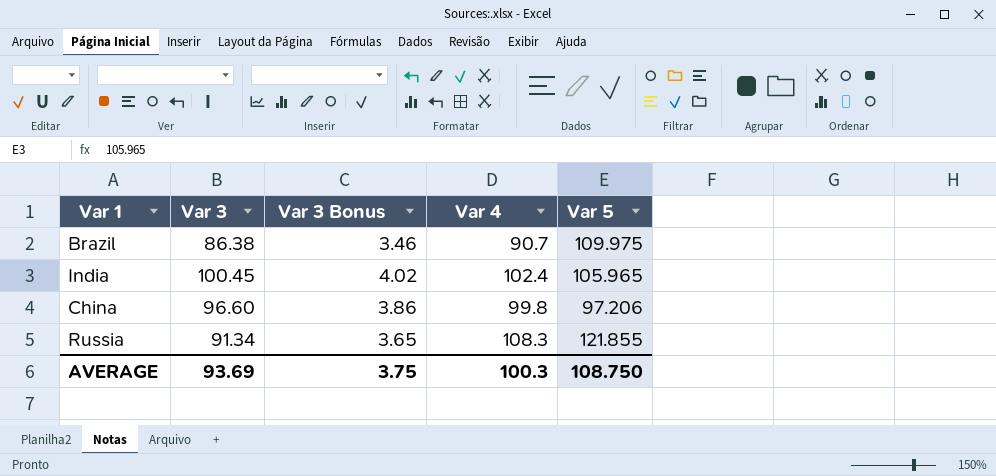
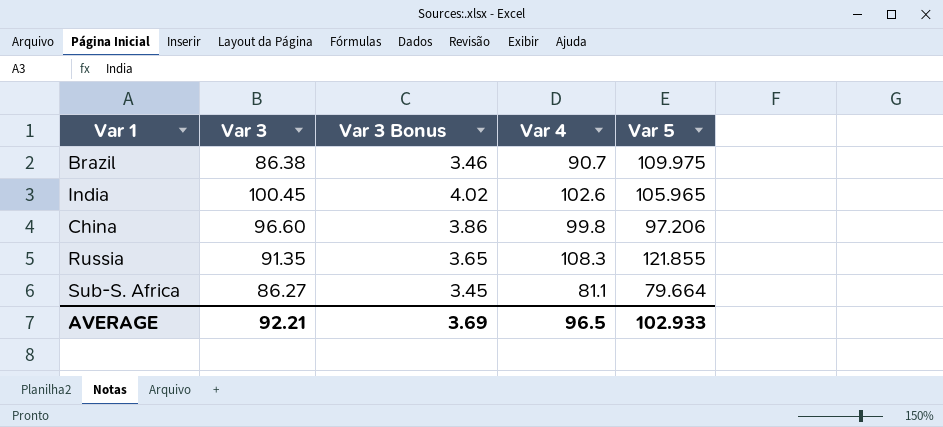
India | Var 4: 102.4 -> 102.6
Russia | Var 3: 91.34 -> 91.35
row Sub-S. Africa: none -> 86.27 | 3.45 | 81.1 | 79.664
AVERAGE | Var 3: 93.69 -> 92.21
AVERAGE | Var 3 Bonus: 3.75 -> 3.69
AVERAGE | Var 4: 100.3 -> 96.5
AVERAGE | Var 5: 108.750 -> 102.933

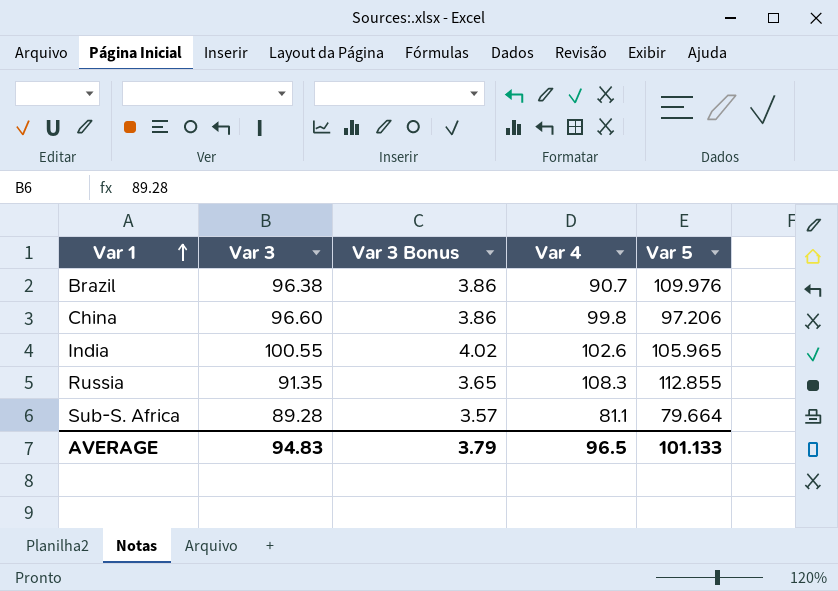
row order: none -> Var 1 ascending
Brazil | Var 3: 86.38 -> 96.38
Brazil | Var 3 Bonus: 3.46 -> 3.86
Brazil | Var 5: 109.975 -> 109.976
India | Var 3: 100.45 -> 100.55
Russia | Var 5: 121.855 -> 112.855
Sub-S. Africa | Var 3: 86.27 -> 89.28
Sub-S. Africa | Var 3 Bonus: 3.45 -> 3.57
AVERAGE | Var 3: 92.21 -> 94.83
AVERAGE | Var 3 Bonus: 3.69 -> 3.79
AVERAGE | Var 5: 102.933 -> 101.133

